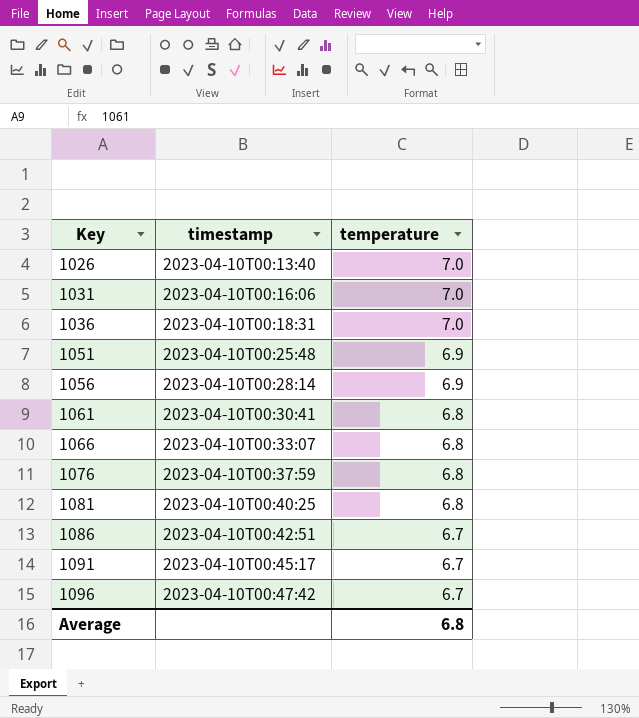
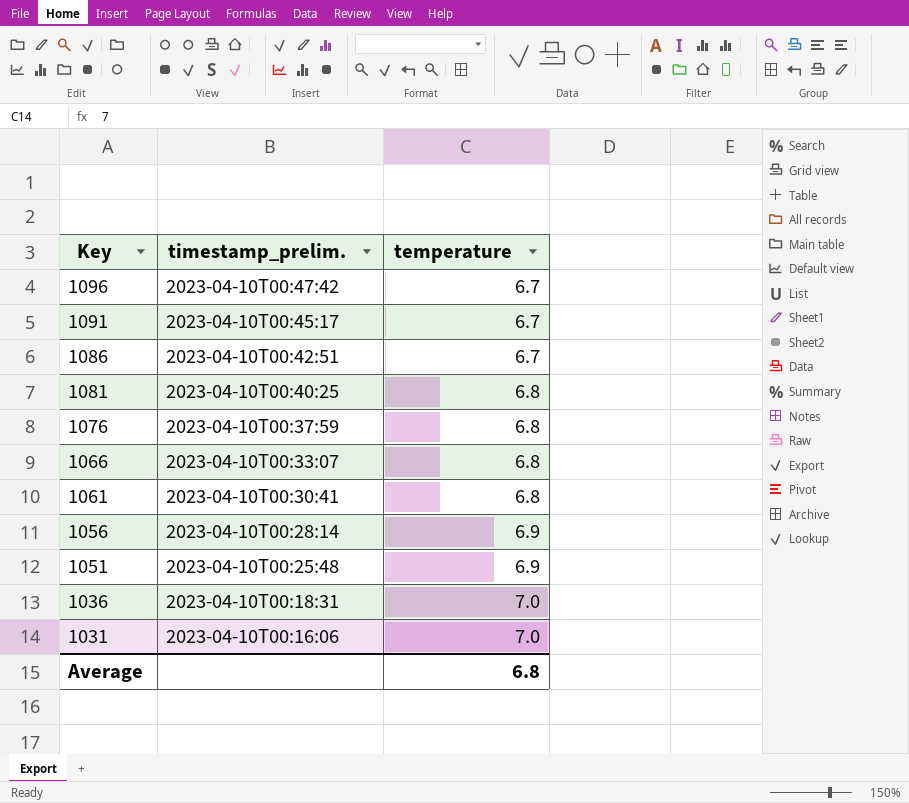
row order: Key ascending -> Key descending
column name: timestamp -> timestamp_prelim.
row 1026: 2023-04-10T00:13:40 | 7.0 -> none

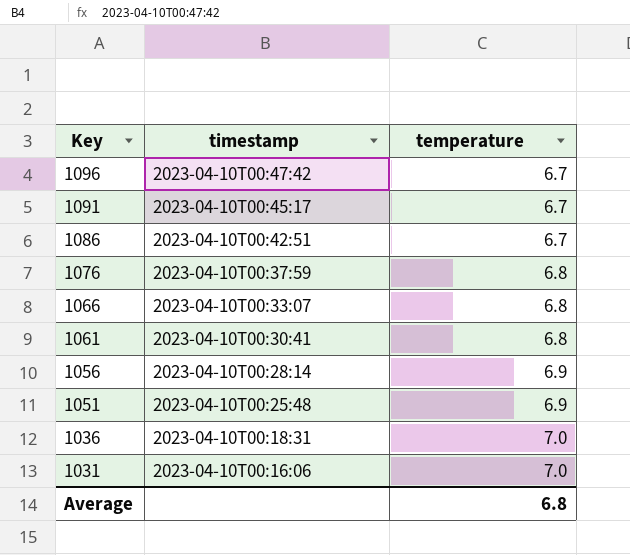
column name: timestamp_prelim. -> timestamp
row 1081: 2023-04-10T00:40:25 | 6.8 -> none

